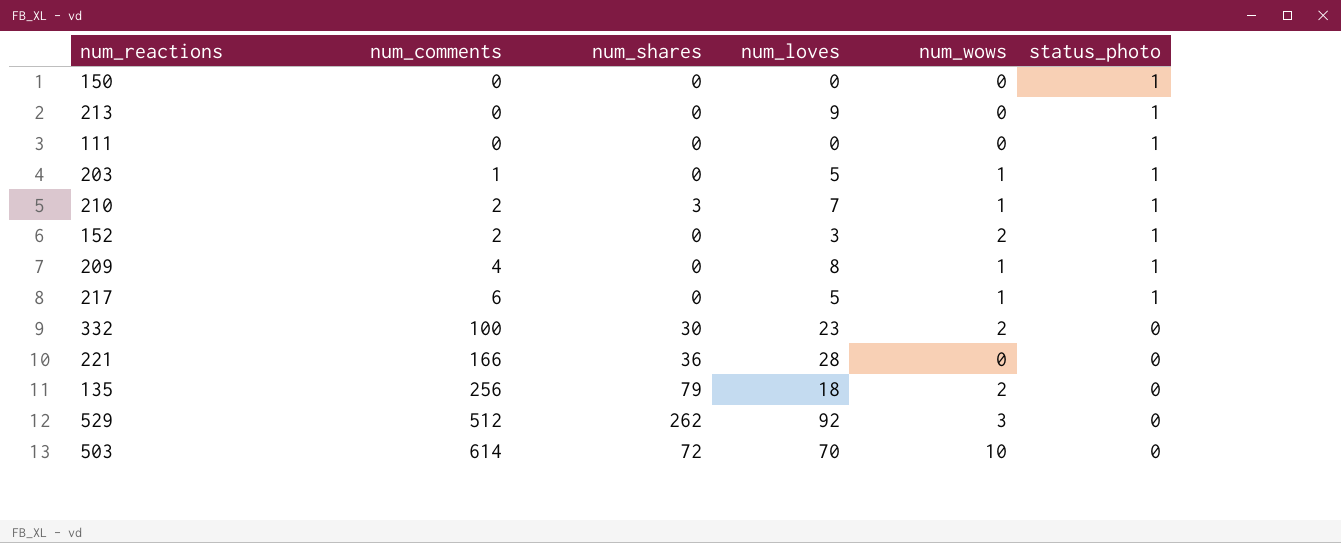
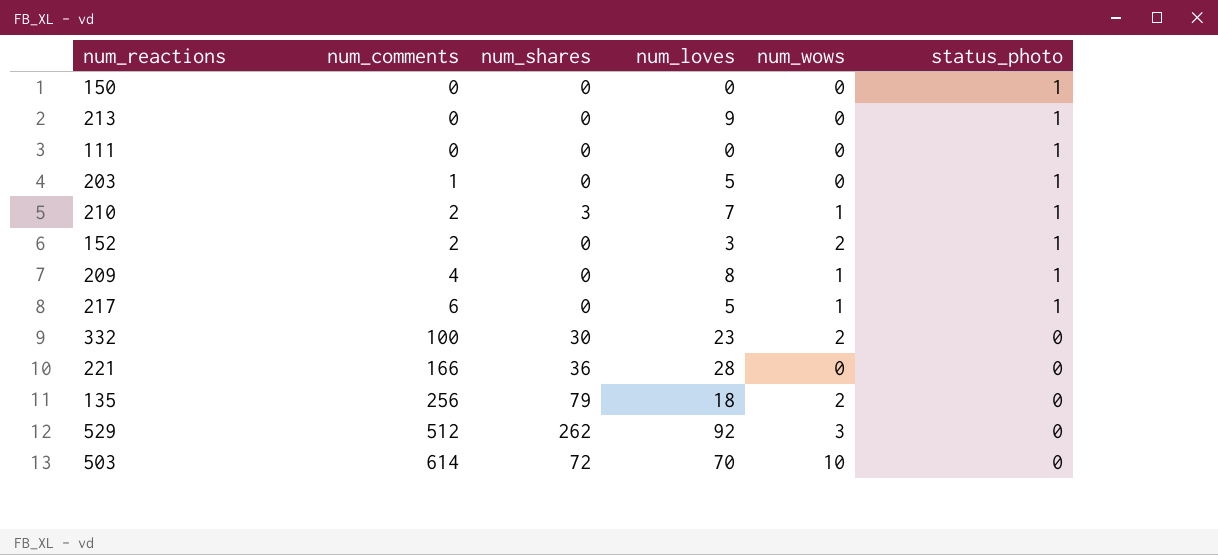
203 | num_wows: 1 -> 0

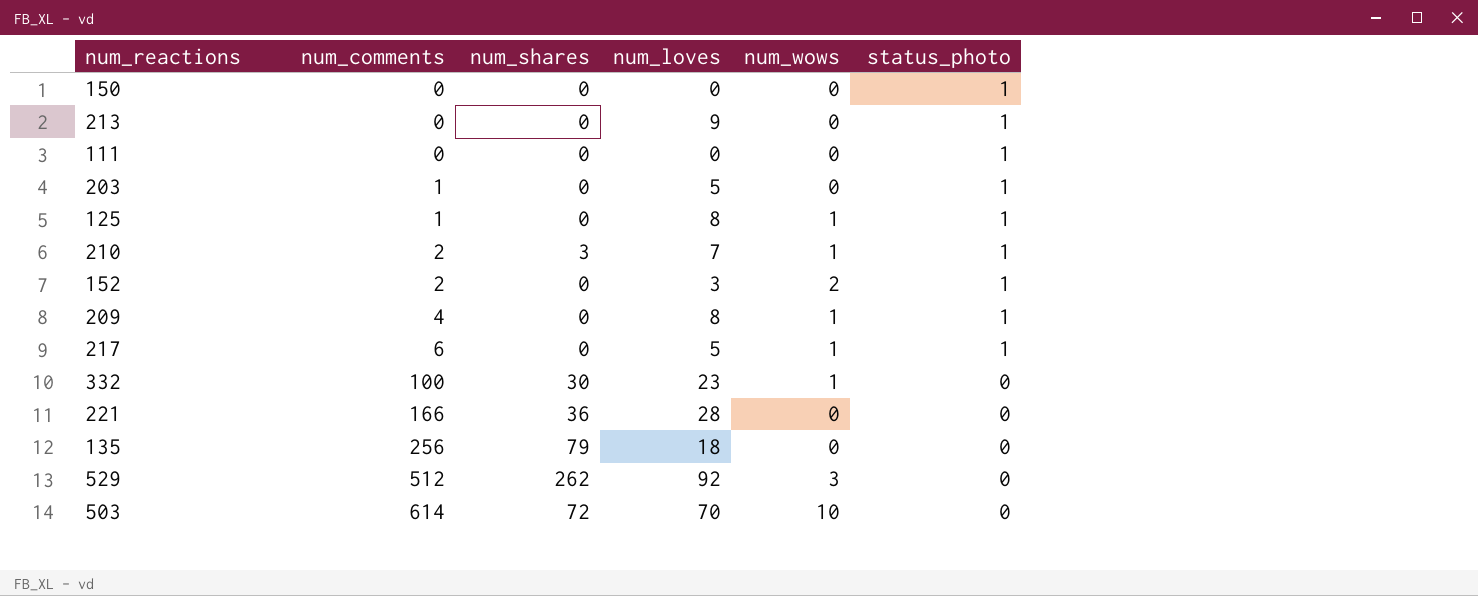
row 125: none -> 1 | 0 | 8 | 1 | 1
332 | num_wows: 2 -> 1
135 | num_wows: 2 -> 0

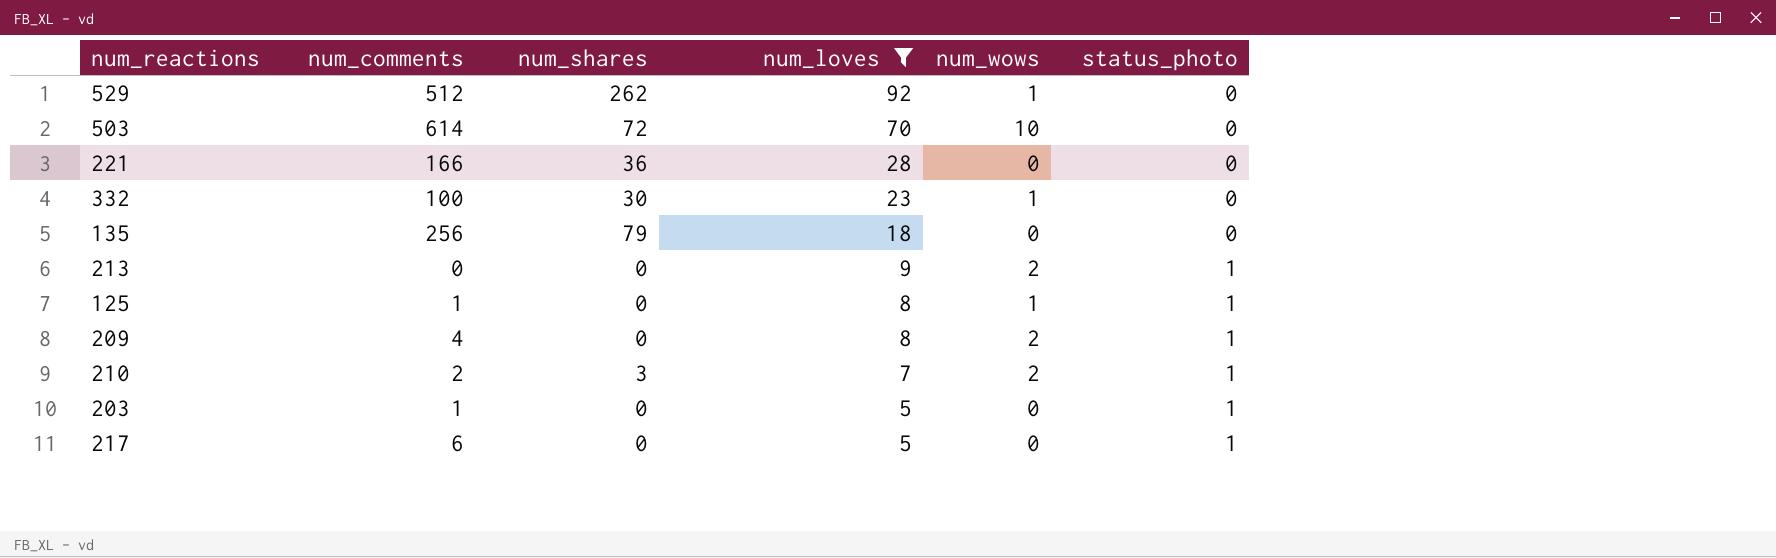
filter: none -> num_loves >= 5
row order: num_comments ascending -> num_loves descending
529 | num_wows: 3 -> 1
213 | num_wows: 0 -> 2
209 | num_wows: 1 -> 2
210 | num_wows: 1 -> 2
217 | num_wows: 1 -> 0

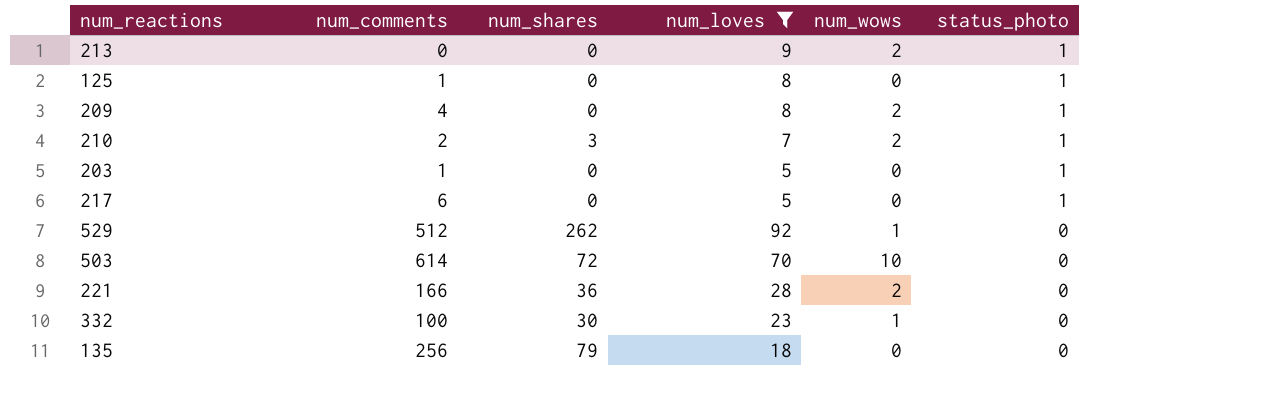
row order: num_loves descending -> status_photo descending
125 | num_wows: 1 -> 0
221 | num_wows: 0 -> 2

